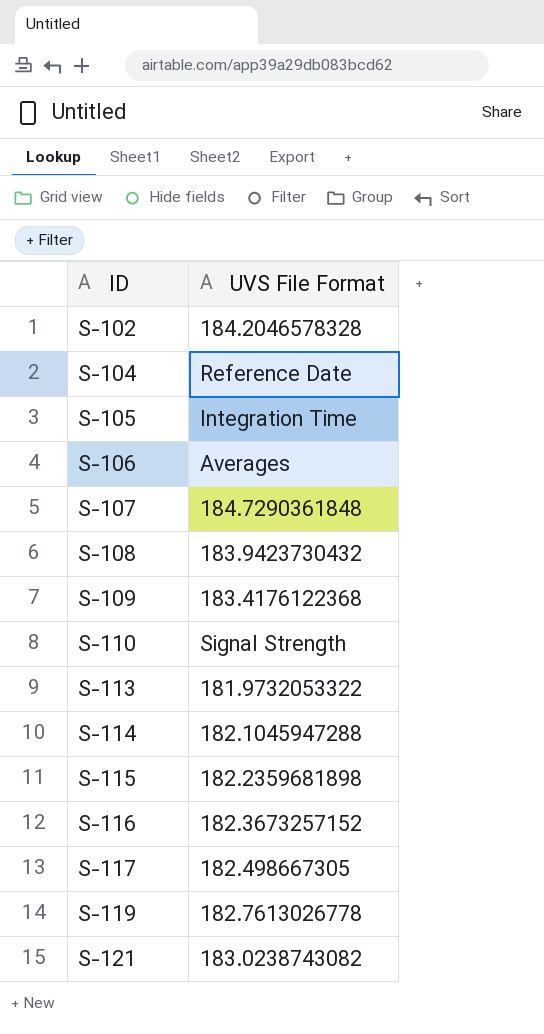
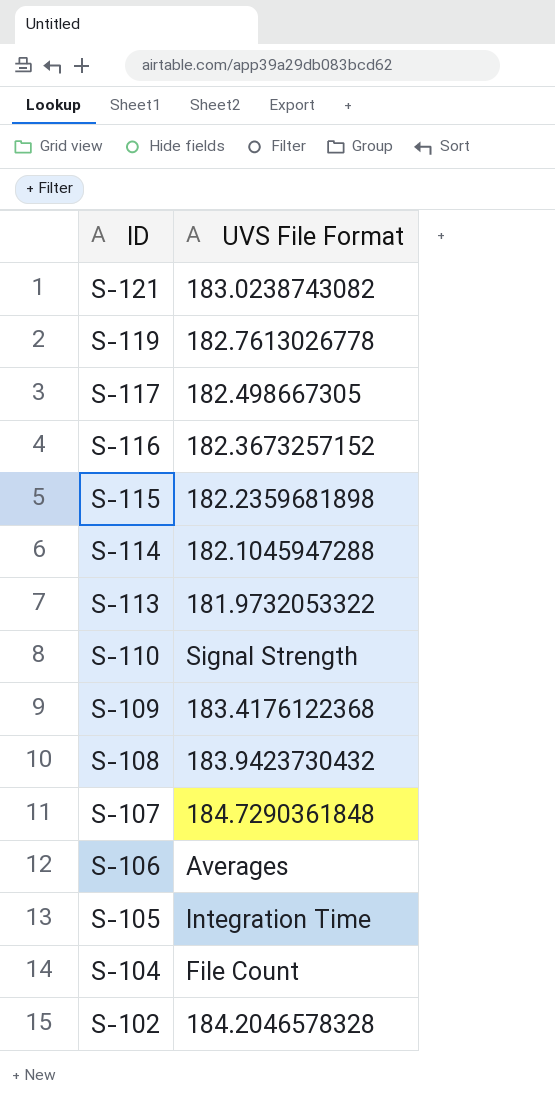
row order: ID ascending -> ID descending
S-104 | UVS File Format: Reference Date -> File Count

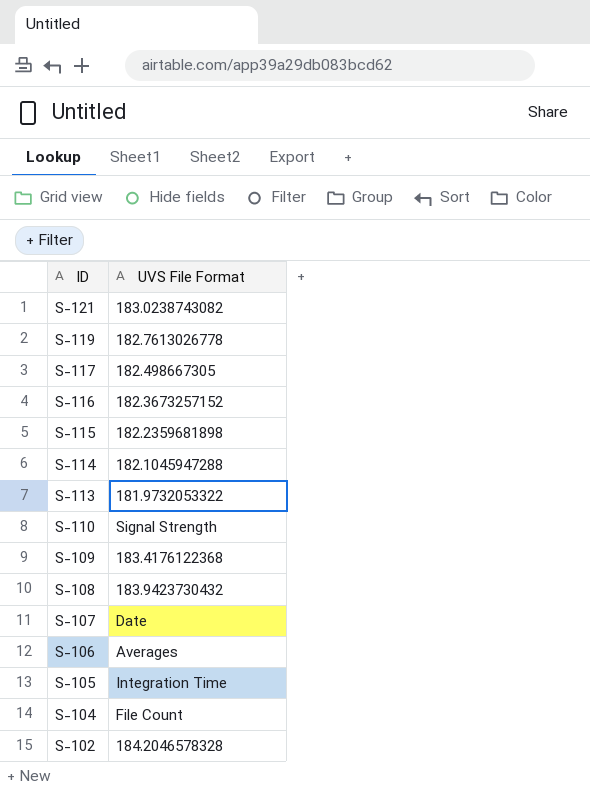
S-107 | UVS File Format: 184.7290361848 -> Date

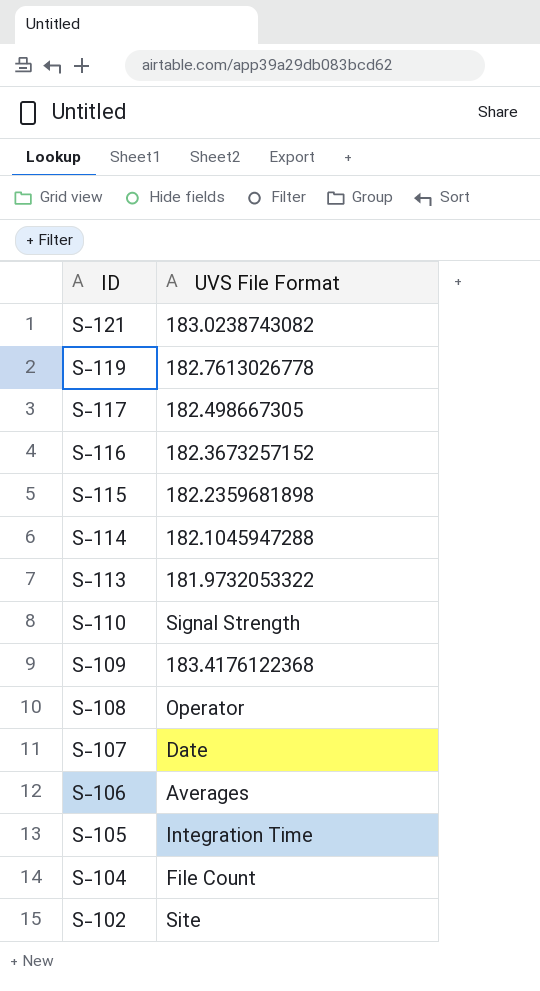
S-108 | UVS File Format: 183.9423730432 -> Operator
S-102 | UVS File Format: 184.2046578328 -> Site

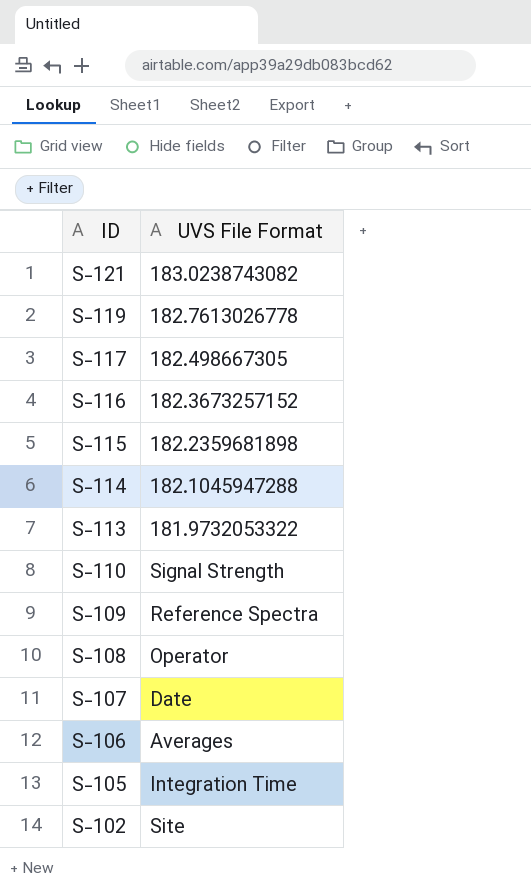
row S-104: File Count -> none
S-109 | UVS File Format: 183.4176122368 -> Reference Spectra

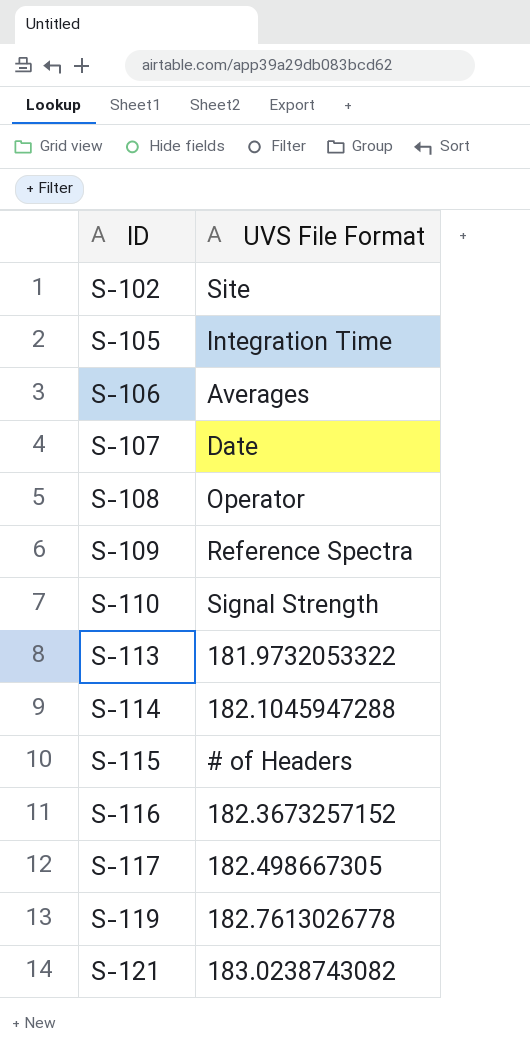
row order: ID descending -> ID ascending
S-115 | UVS File Format: 182.2359681898 -> # of Headers

